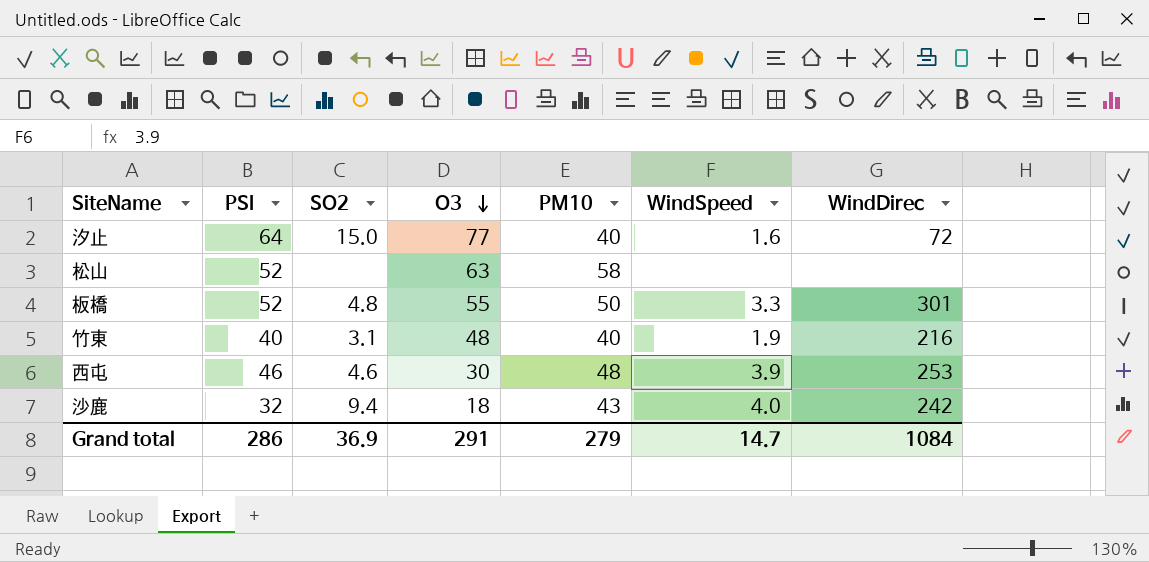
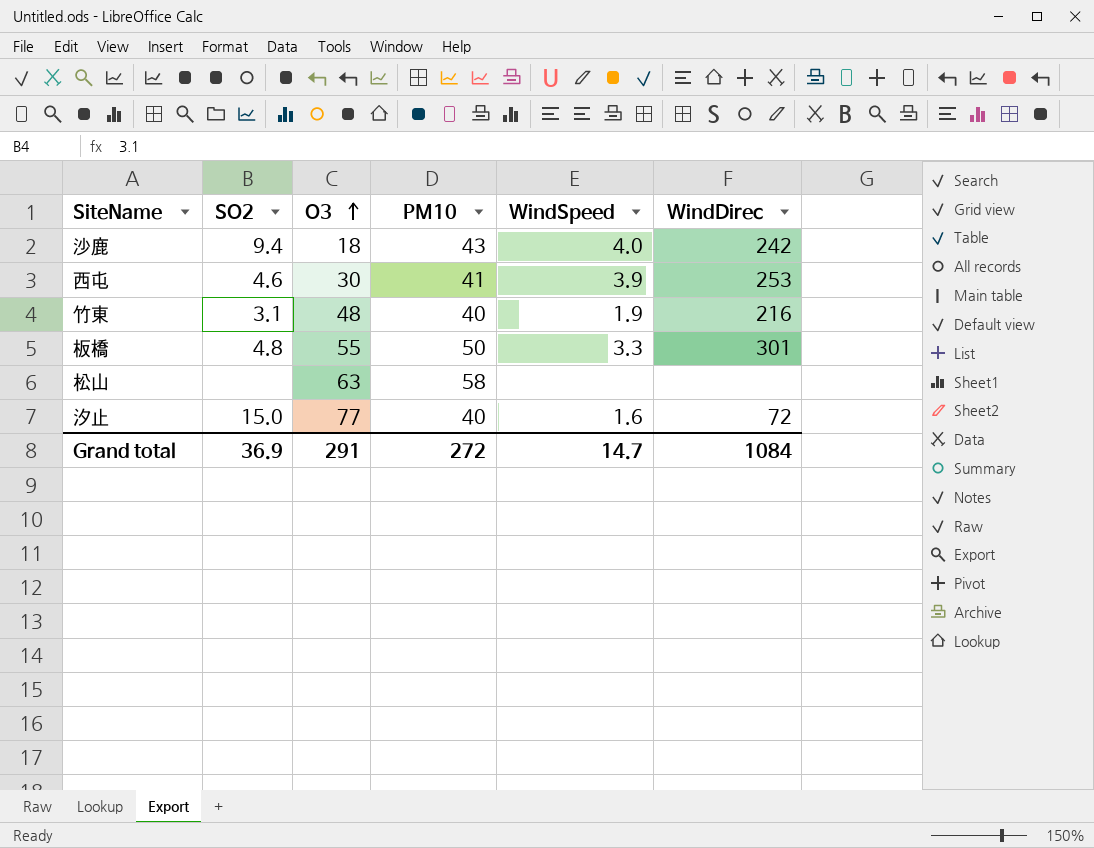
row order: O3 descending -> O3 ascending
column PSI | position: 2 -> none
西屯 | PM10: 48 -> 41
Grand total | PM10: 279 -> 272

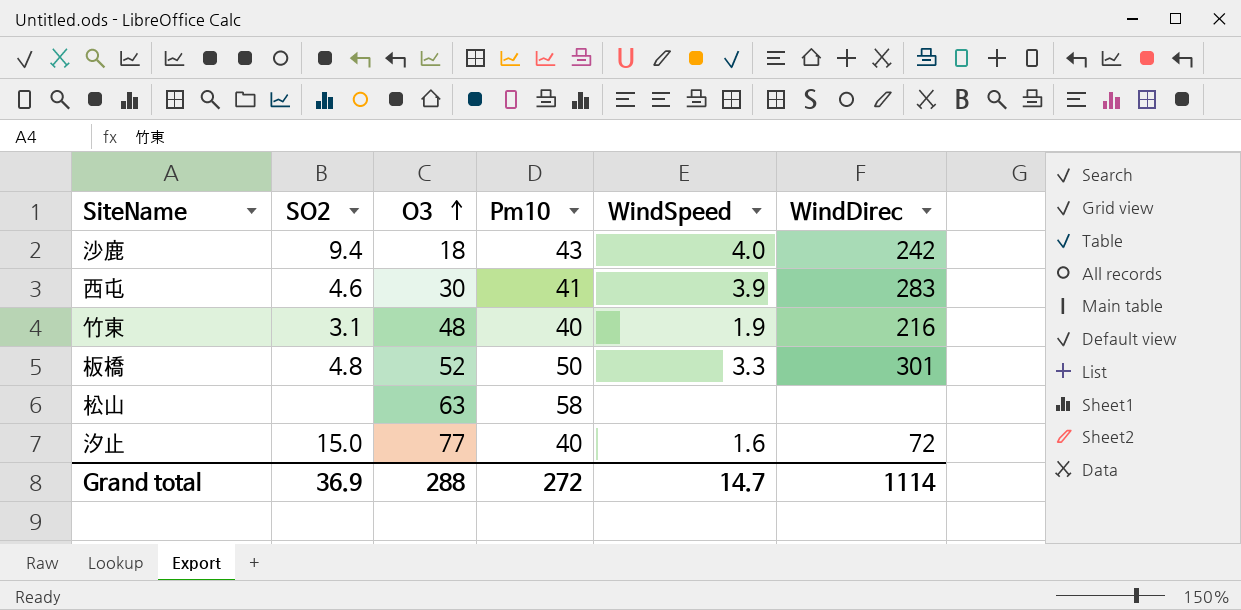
column name: PM10 -> Pm10
西屯 | WindDirec: 253 -> 283
板橋 | O3: 55 -> 52
Grand total | O3: 291 -> 288
Grand total | WindDirec: 1084 -> 1114

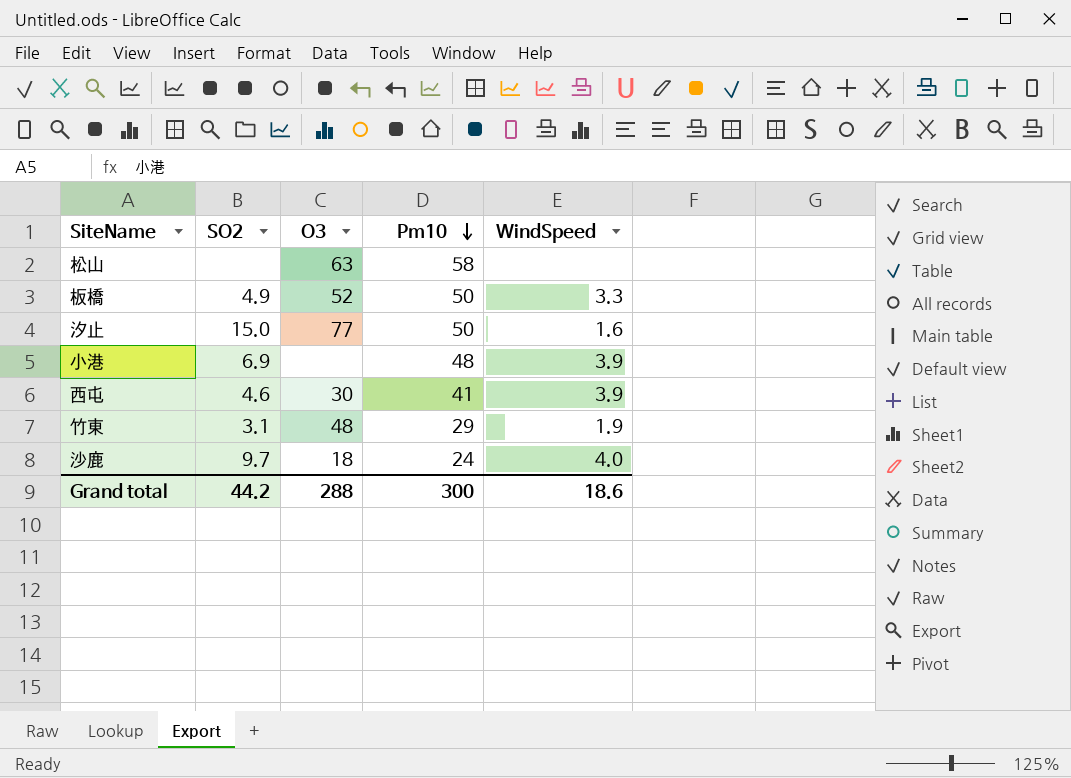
row order: O3 ascending -> Pm10 descending
column WindDirec | position: 6 -> none
板橋 | SO2: 4.8 -> 4.9
汐止 | Pm10: 40 -> 50
row 小港: none -> 6.9 | none | 48 | 3.9
竹東 | Pm10: 40 -> 29
沙鹿 | SO2: 9.4 -> 9.7
沙鹿 | Pm10: 43 -> 24
Grand total | SO2: 36.9 -> 44.2
Grand total | Pm10: 272 -> 300
Grand total | WindSpeed: 14.7 -> 18.6

